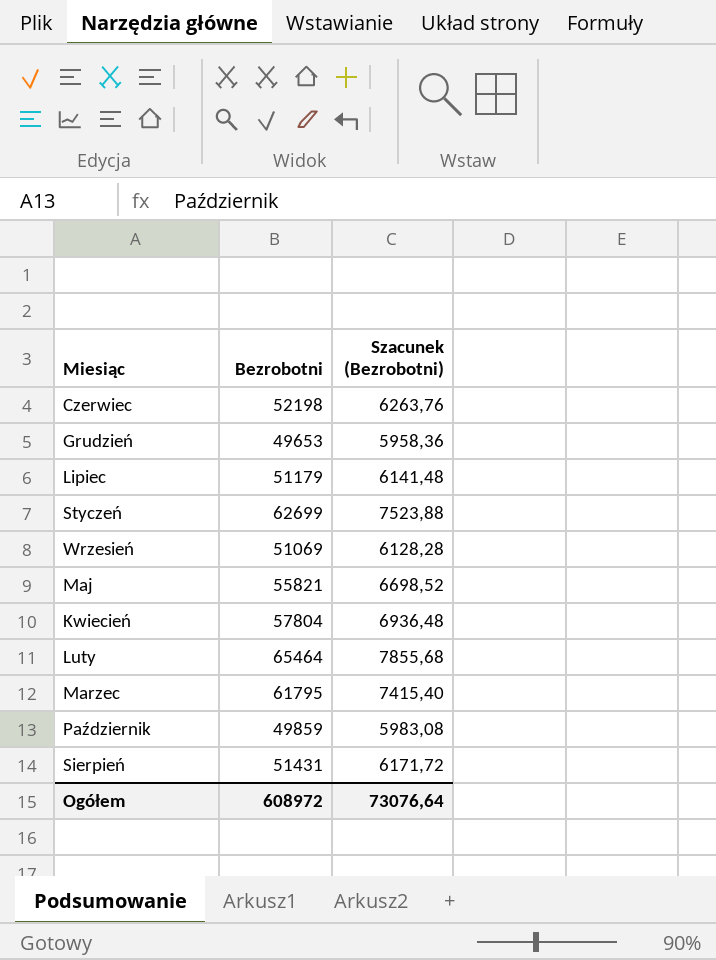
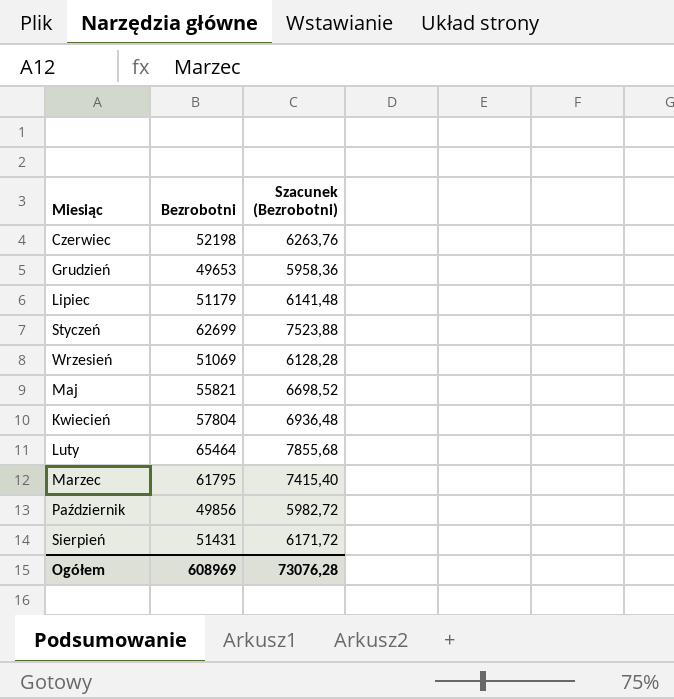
Październik | Bezrobotni: 49859 -> 49856
Październik | Szacunek (Bezrobotni): 5983,08 -> 5982,72
Ogółem | Bezrobotni: 608972 -> 608969
Ogółem | Szacunek (Bezrobotni): 73076,64 -> 73076,28

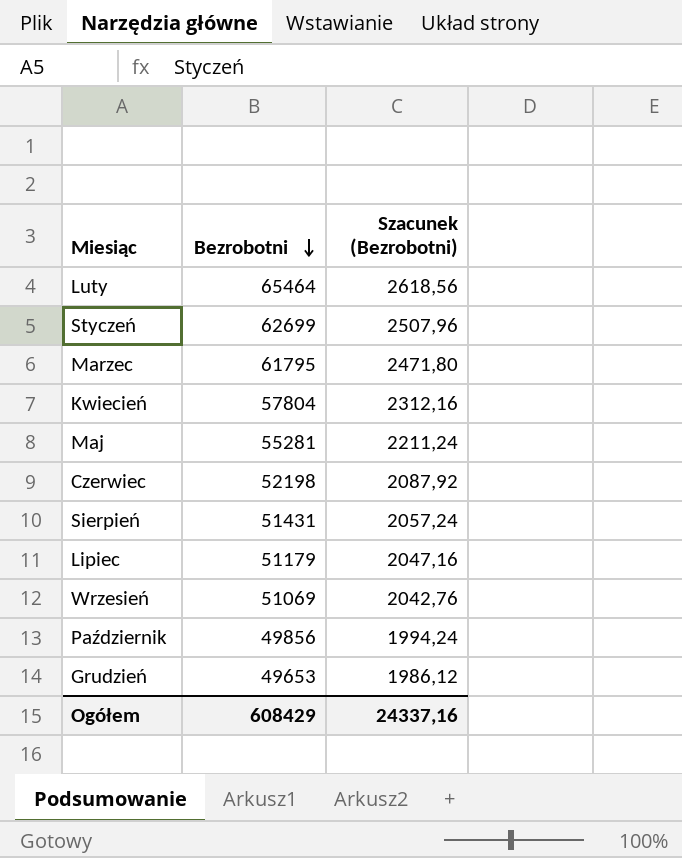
row order: none -> Bezrobotni descending
column Szacunek (Bezrobotni) | formula: [Bezrobotni] * 0,12 -> [Bezrobotni] * 0,04
Maj | Bezrobotni: 55821 -> 55281
Ogółem | Bezrobotni: 608969 -> 608429
Ogółem | Szacunek (Bezrobotni): 73076,28 -> 24337,16

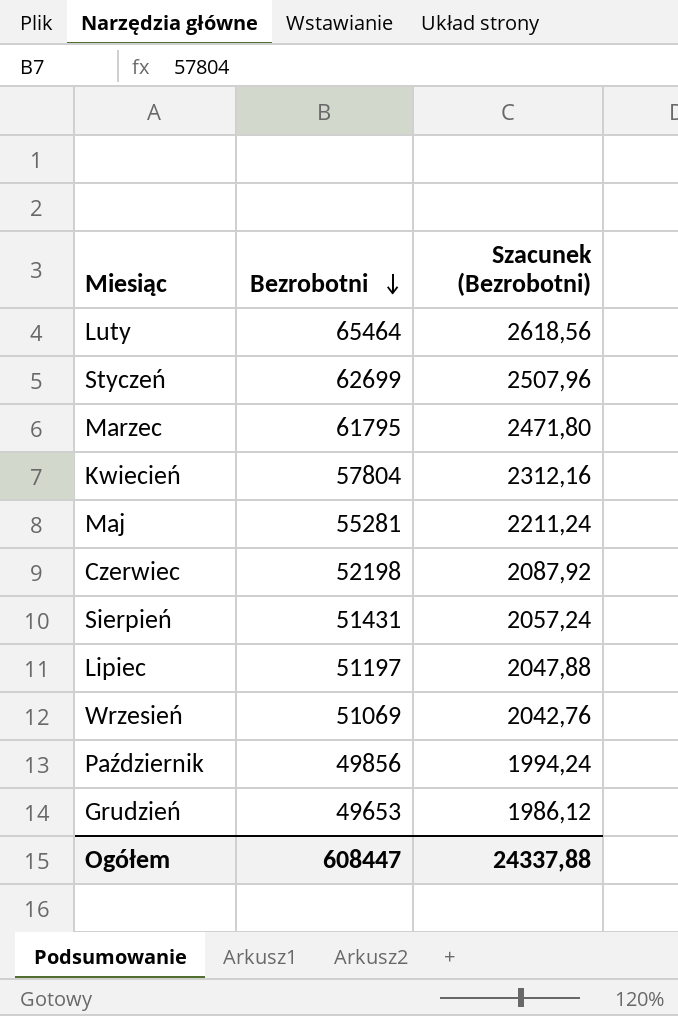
Lipiec | Bezrobotni: 51179 -> 51197
Lipiec | Szacunek (Bezrobotni): 2047,16 -> 2047,88
Ogółem | Bezrobotni: 608429 -> 608447
Ogółem | Szacunek (Bezrobotni): 24337,16 -> 24337,88

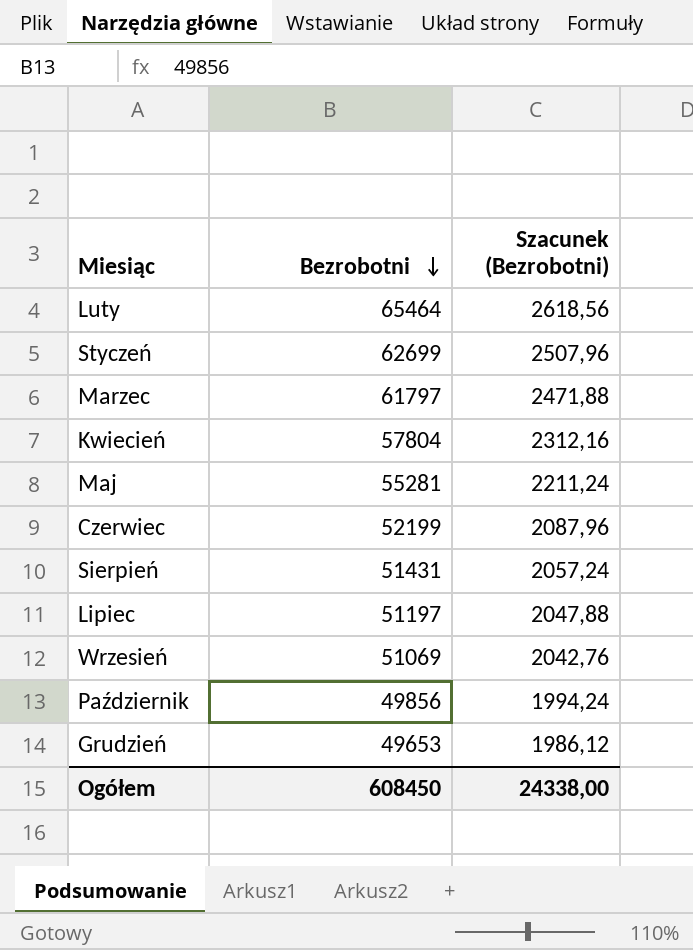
Marzec | Bezrobotni: 61795 -> 61797
Marzec | Szacunek (Bezrobotni): 2471,80 -> 2471,88
Czerwiec | Bezrobotni: 52198 -> 52199
Czerwiec | Szacunek (Bezrobotni): 2087,92 -> 2087,96
Ogółem | Bezrobotni: 608447 -> 608450
Ogółem | Szacunek (Bezrobotni): 24337,88 -> 24338,00

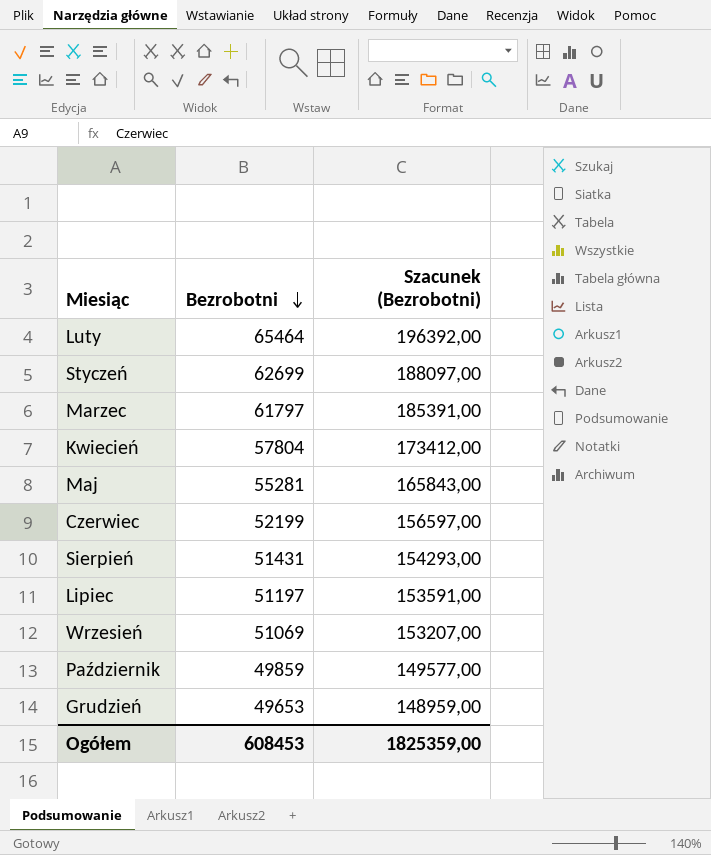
column Szacunek (Bezrobotni) | formula: [Bezrobotni] * 0,04 -> [Bezrobotni] * 3
Październik | Bezrobotni: 49856 -> 49859
Ogółem | Bezrobotni: 608450 -> 608453
Ogółem | Szacunek (Bezrobotni): 24338,00 -> 1825359,00

